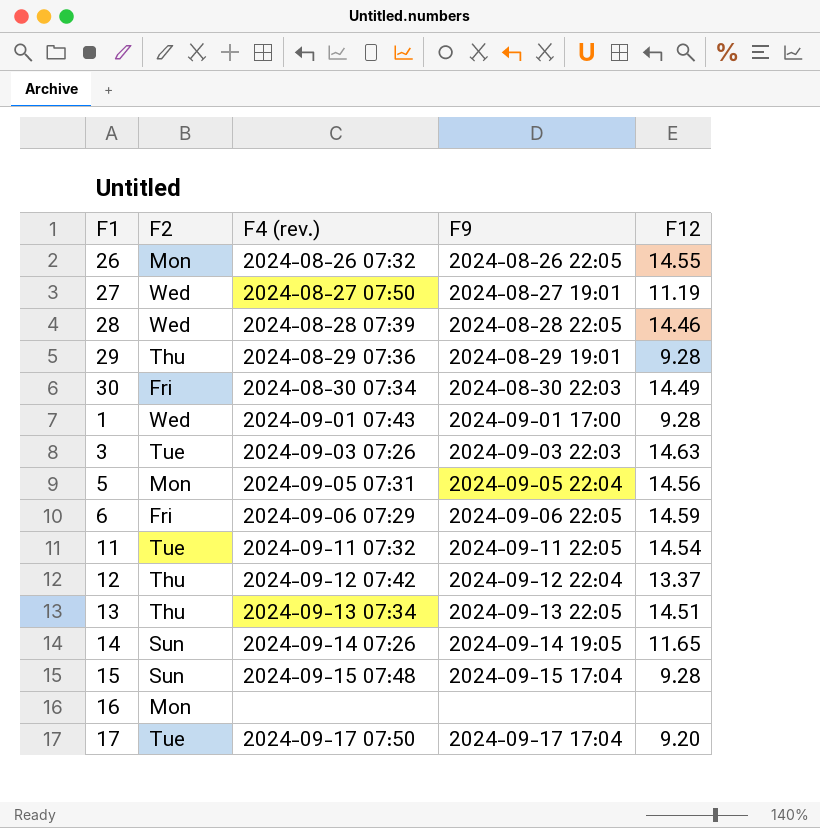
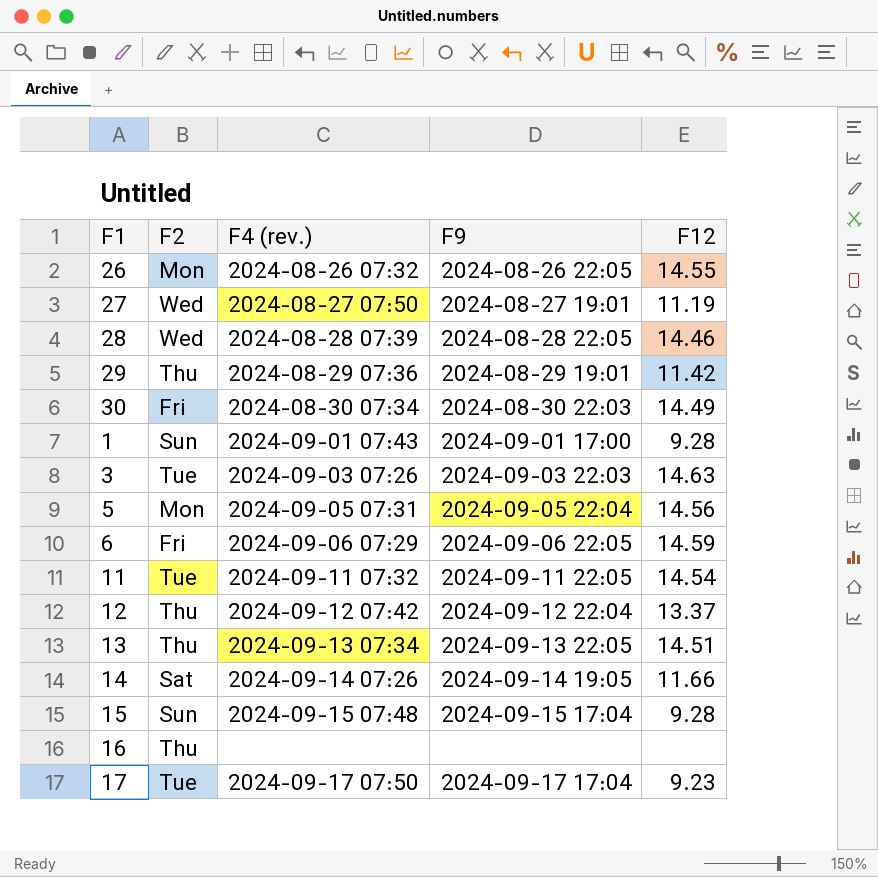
29 | F12: 9.28 -> 11.42
1 | F2: Wed -> Sun
14 | F2: Sun -> Sat
14 | F12: 11.65 -> 11.66
16 | F2: Mon -> Thu
17 | F12: 9.20 -> 9.23

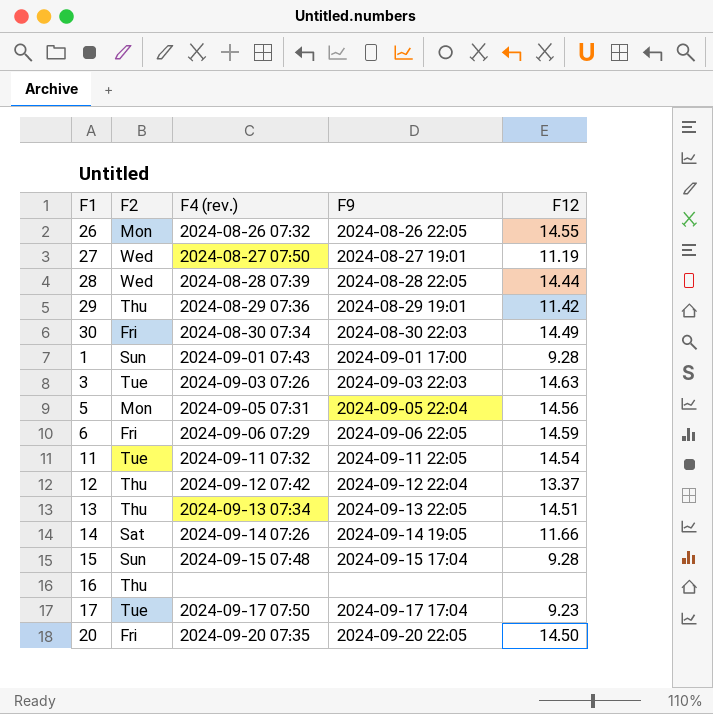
28 | F12: 14.46 -> 14.44
row 20: none -> Fri | 2024-09-20 07:35 | 2024-09-20 22:05 | 14.50

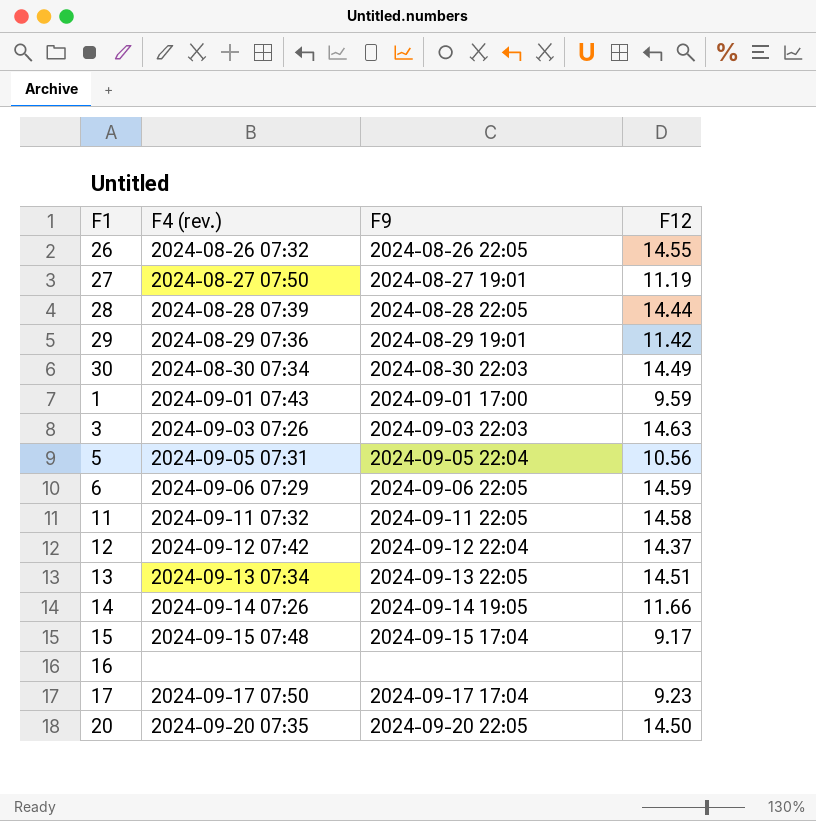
column F2 | position: 2 -> none
1 | F12: 9.28 -> 9.59
5 | F12: 14.56 -> 10.56
11 | F12: 14.54 -> 14.58
12 | F12: 13.37 -> 14.37
15 | F12: 9.28 -> 9.17

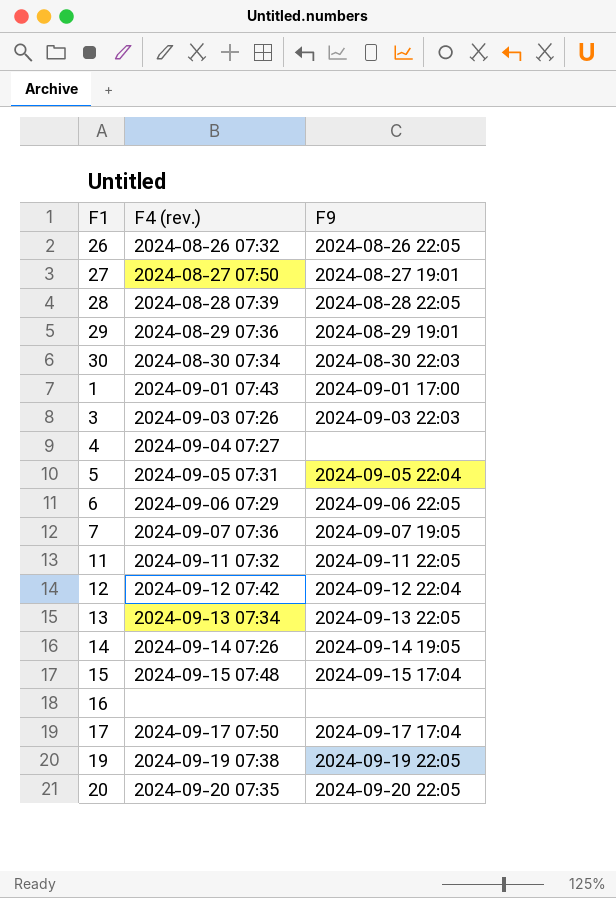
column F12 | position: 4 -> none
row 4: none -> 2024-09-04 07:27 | none
row 7: none -> 2024-09-07 07:36 | 2024-09-07 19:05
row 19: none -> 2024-09-19 07:38 | 2024-09-19 22:05

